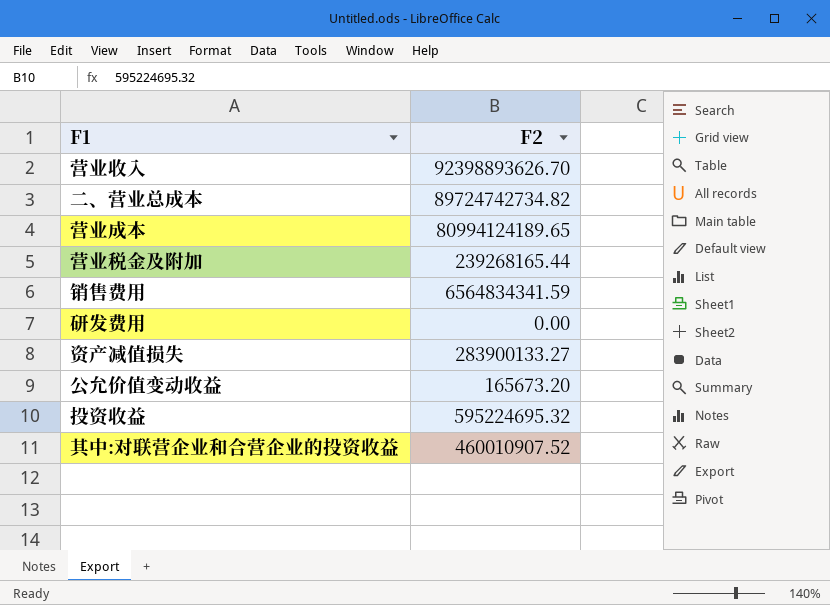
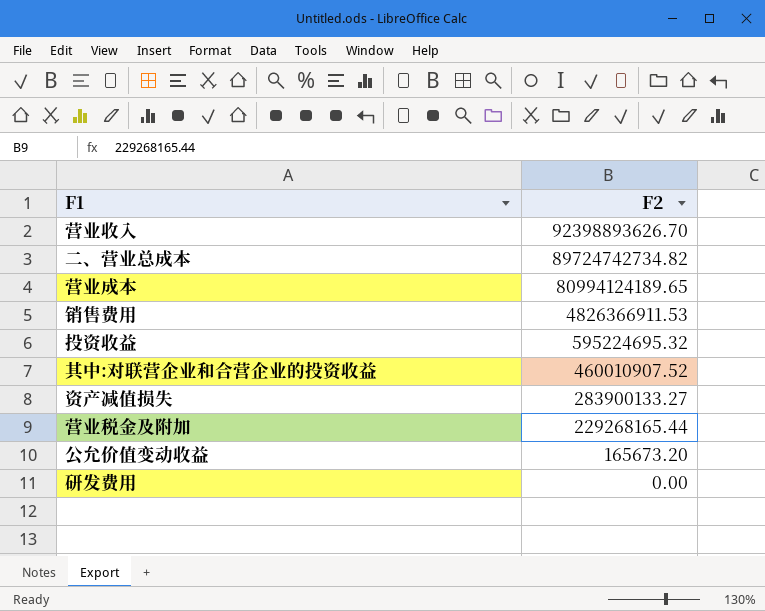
row order: none -> F2 descending
销售费用 | F2: 6564834341.59 -> 4826366911.53
营业税金及附加 | F2: 239268165.44 -> 229268165.44

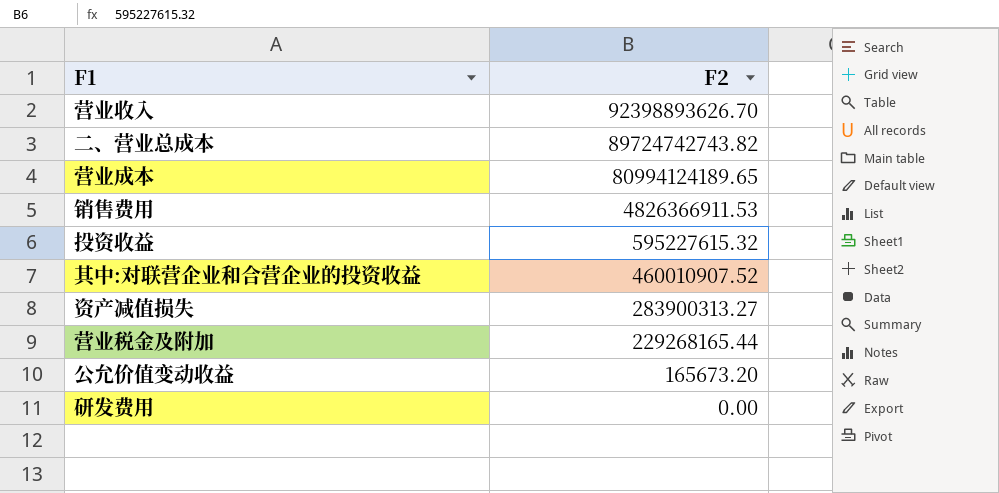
二、营业总成本 | F2: 89724742734.82 -> 89724742743.82
投资收益 | F2: 595224695.32 -> 595227615.32
资产减值损失 | F2: 283900133.27 -> 283900313.27

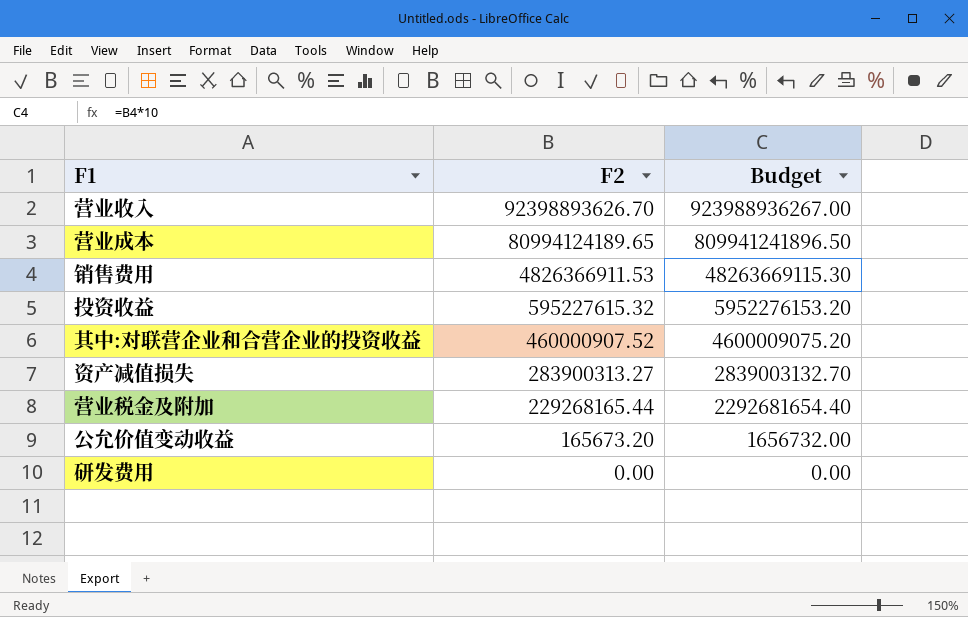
column Budget | formula: none -> [F2] * 10
row 二、营业总成本: 89724742743.82 -> none
其中:对联营企业和合营企业的投资收益 | F2: 460010907.52 -> 460000907.52

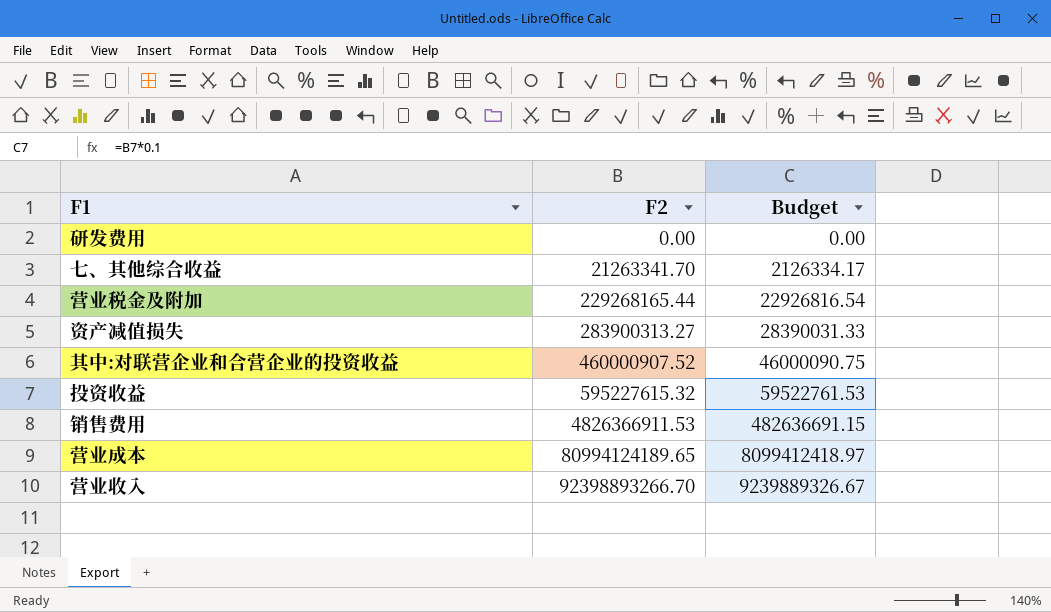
row order: F2 descending -> F2 ascending
column Budget | formula: [F2] * 10 -> [F2] * 0.1
row 公允价值变动收益: 165673.20 | 1656732.00 -> none
row 七、其他综合收益: none -> 21263341.70 | 2126334.17
营业收入 | F2: 92398893626.70 -> 92398893266.70

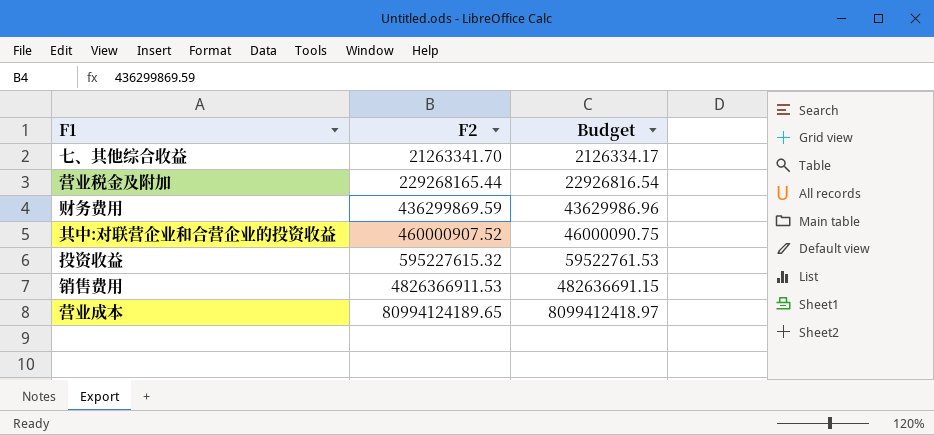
row 研发费用: 0.00 | 0.00 -> none
row 资产减值损失: 283900313.27 | 28390031.33 -> none
row 营业收入: 92398893266.70 | 9239889326.67 -> none
row 财务费用: none -> 436299869.59 | 43629986.96

